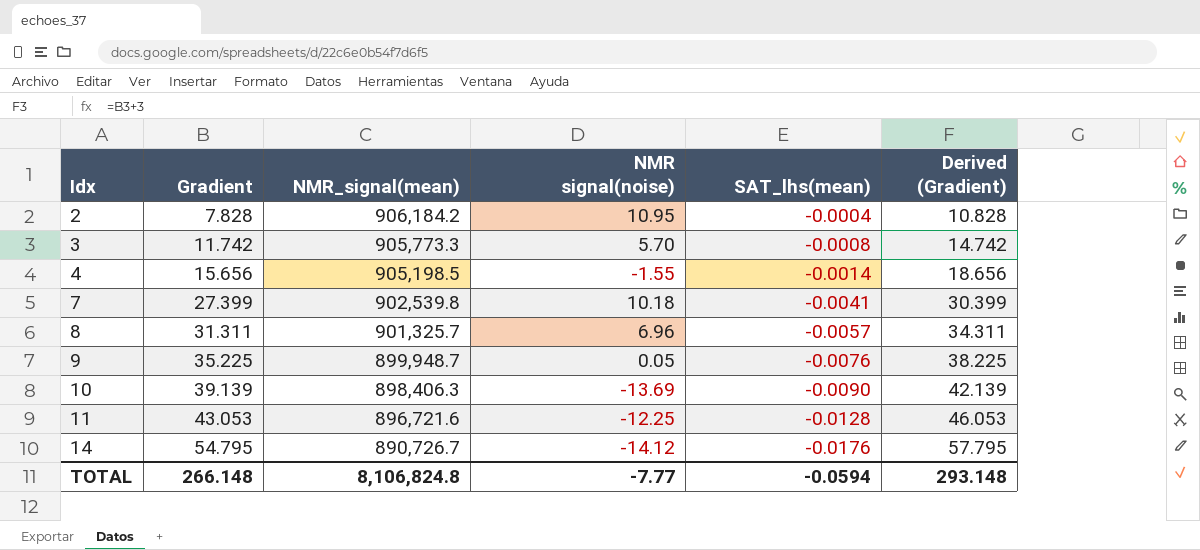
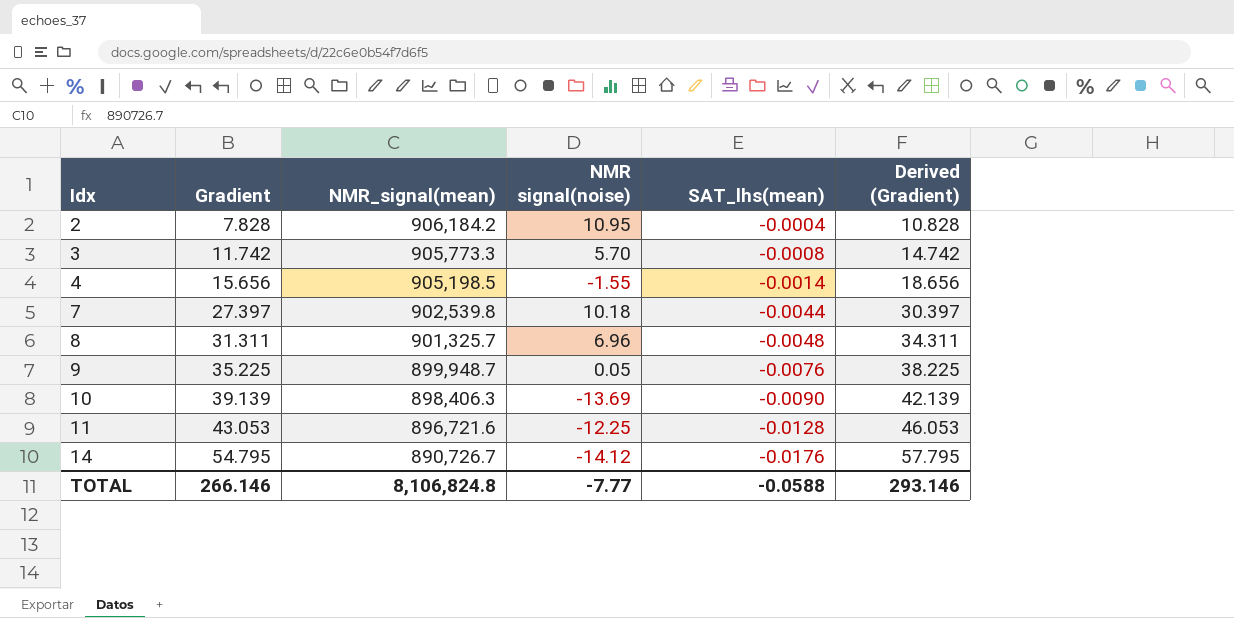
7 | Gradient: 27.399 -> 27.397
7 | SAT_lhs(mean): -0.0041 -> -0.0044
7 | Derived (Gradient): 30.399 -> 30.397
8 | SAT_lhs(mean): -0.0057 -> -0.0048
TOTAL | Gradient: 266.148 -> 266.146
TOTAL | SAT_lhs(mean): -0.0594 -> -0.0588
TOTAL | Derived (Gradient): 293.148 -> 293.146

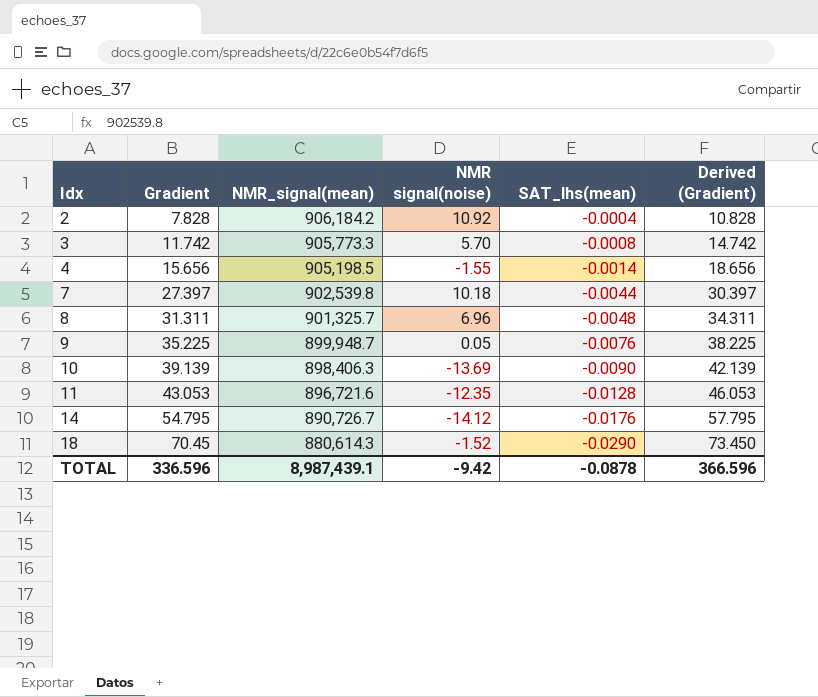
2 | NMR signal(noise): 10.95 -> 10.92
11 | NMR signal(noise): -12.25 -> -12.35
row 18: none -> 70.45 | 880,614.3 | -1.52 | -0.0290 | 73.450
TOTAL | Gradient: 266.146 -> 336.596
TOTAL | NMR_signal(mean): 8,106,824.8 -> 8,987,439.1
TOTAL | NMR signal(noise): -7.77 -> -9.42
TOTAL | SAT_lhs(mean): -0.0588 -> -0.0878
TOTAL | Derived (Gradient): 293.146 -> 366.596

